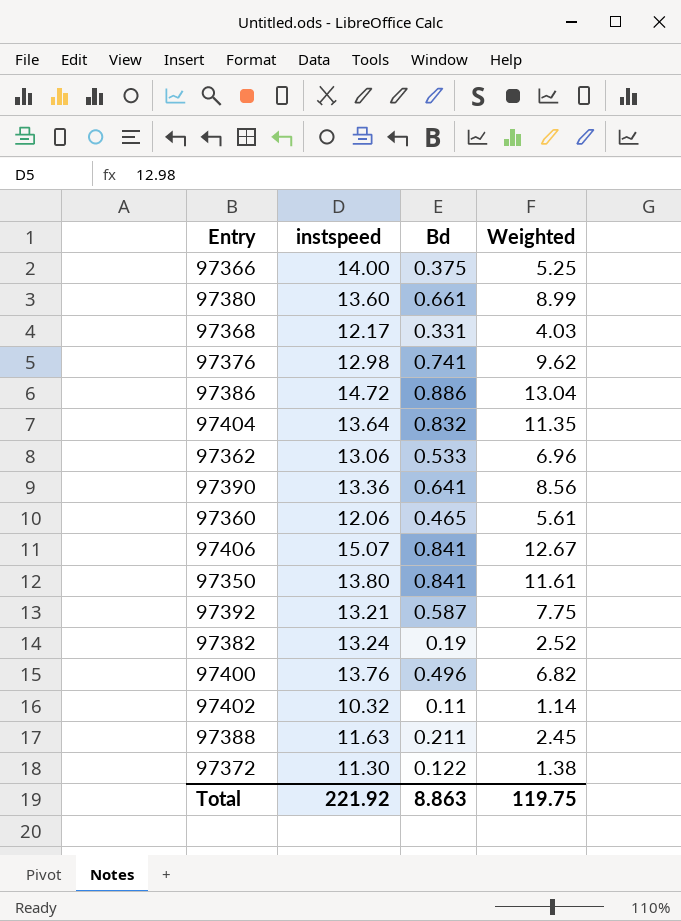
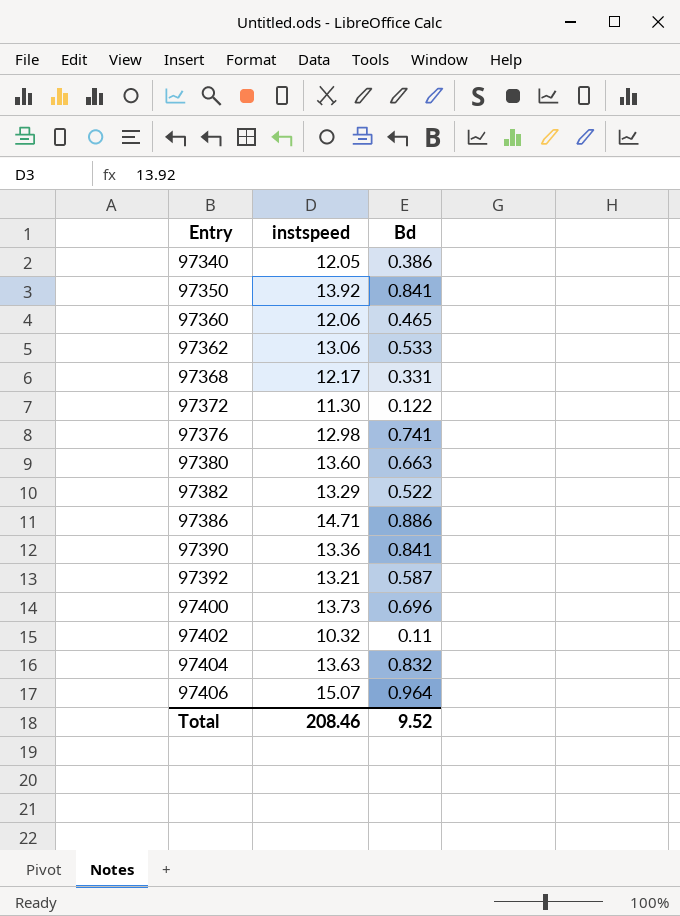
row order: none -> Entry ascending
column Weighted | formula: [instspeed] * [Bd] -> none
row 97366: 14.00 | 0.375 | 5.25 -> none
row 97388: 11.63 | 0.211 | 2.45 -> none
row 97340: none -> 12.05 | 0.386
97350 | instspeed: 13.80 -> 13.92
97380 | Bd: 0.661 -> 0.663
97382 | instspeed: 13.24 -> 13.29
97382 | Bd: 0.19 -> 0.522
97386 | instspeed: 14.72 -> 14.71
97390 | Bd: 0.641 -> 0.841
97400 | instspeed: 13.76 -> 13.73
97400 | Bd: 0.496 -> 0.696
97404 | instspeed: 13.64 -> 13.63
97406 | Bd: 0.841 -> 0.964
Total | instspeed: 221.92 -> 208.46
Total | Bd: 8.863 -> 9.52

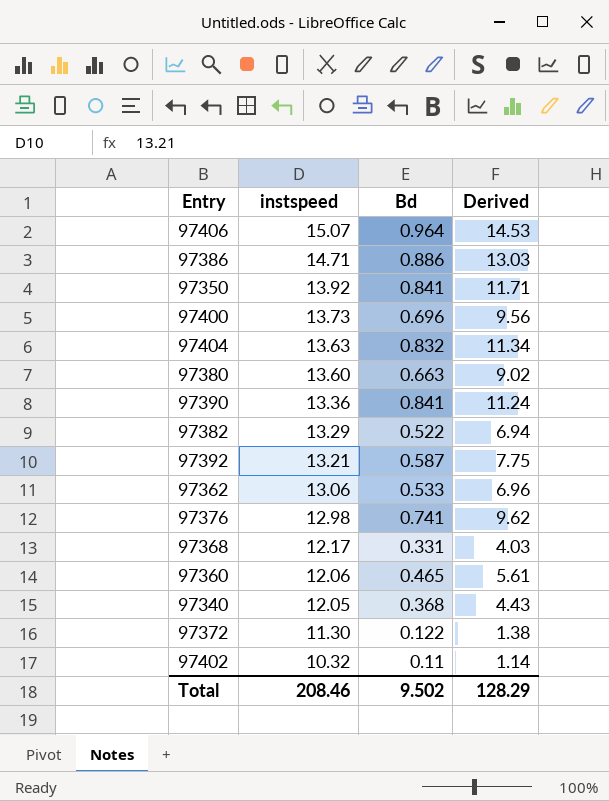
row order: Entry ascending -> instspeed descending
column Derived | formula: none -> [instspeed] * [Bd]
97340 | Bd: 0.386 -> 0.368
Total | Bd: 9.52 -> 9.502

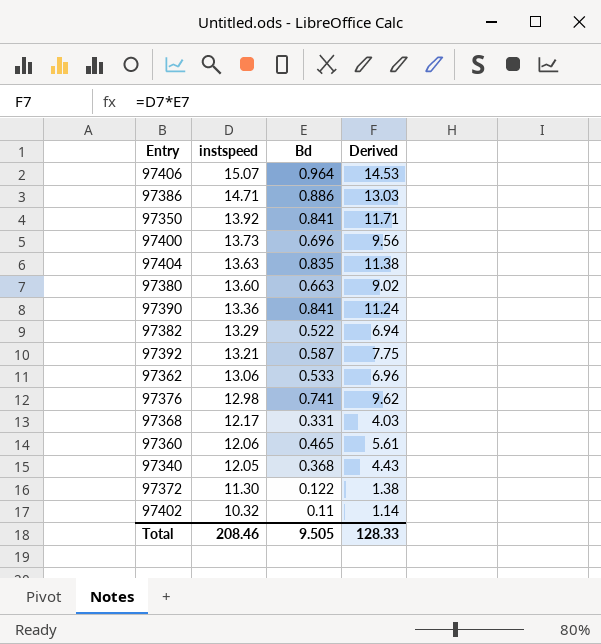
97404 | Bd: 0.832 -> 0.835
97404 | Derived: 11.34 -> 11.38
Total | Bd: 9.502 -> 9.505
Total | Derived: 128.29 -> 128.33

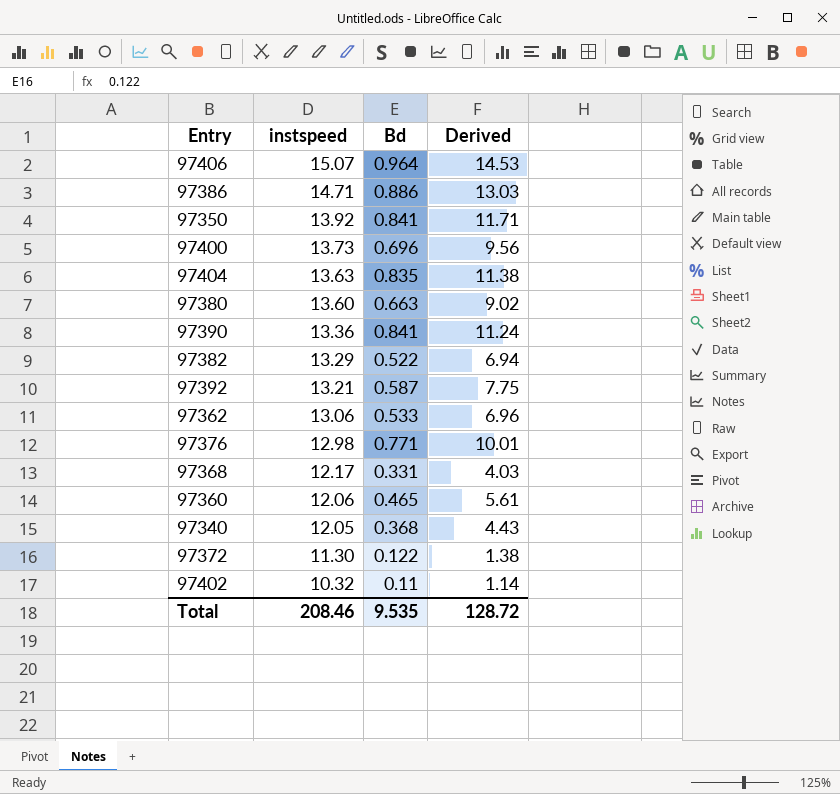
97376 | Bd: 0.741 -> 0.771
97376 | Derived: 9.62 -> 10.01
Total | Bd: 9.505 -> 9.535
Total | Derived: 128.33 -> 128.72

